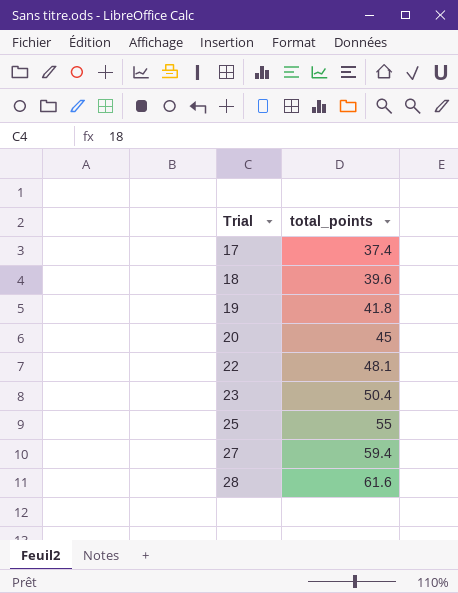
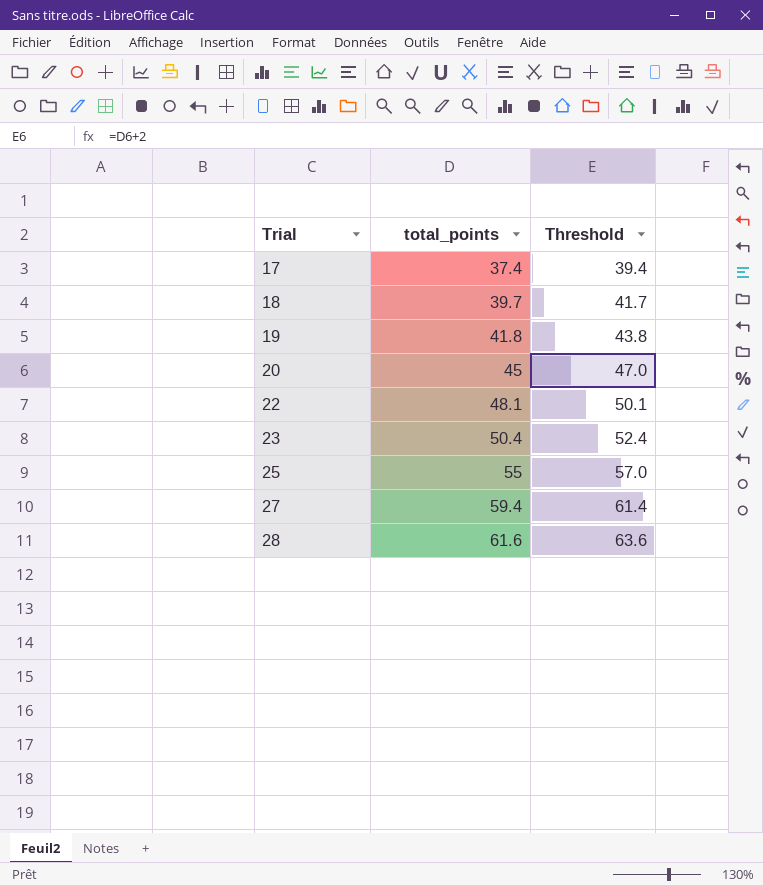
column Threshold | formula: none -> [total_points] + 2
18 | total_points: 39.6 -> 39.7

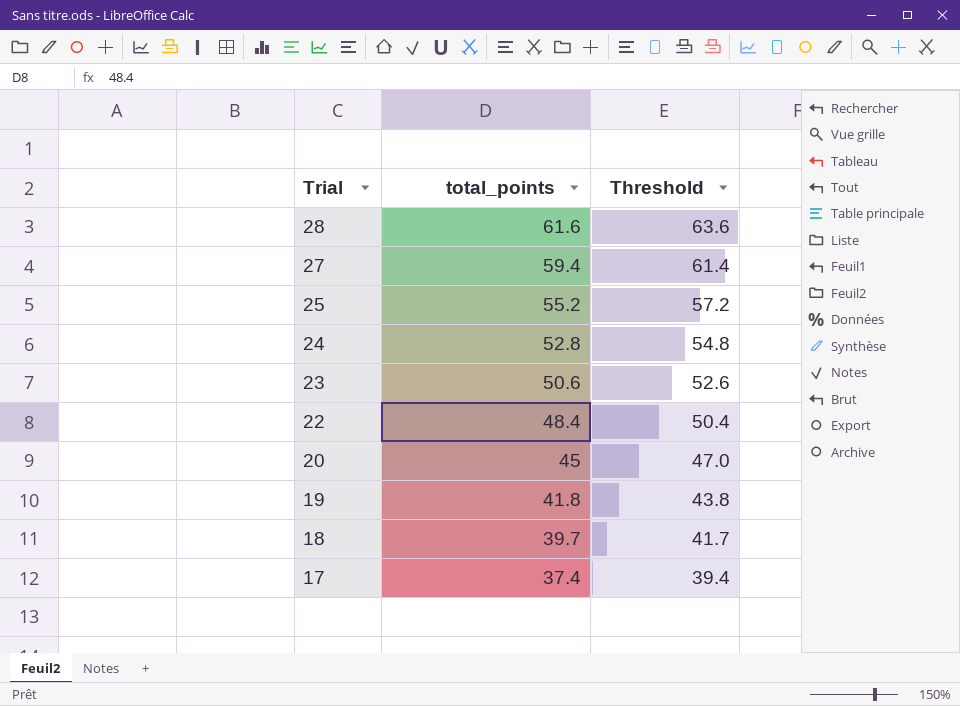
row order: Trial ascending -> Trial descending
25 | total_points: 55 -> 55.2
25 | Threshold: 57.0 -> 57.2
row 24: none -> 52.8 | 54.8
23 | total_points: 50.4 -> 50.6
23 | Threshold: 52.4 -> 52.6
22 | total_points: 48.1 -> 48.4
22 | Threshold: 50.1 -> 50.4

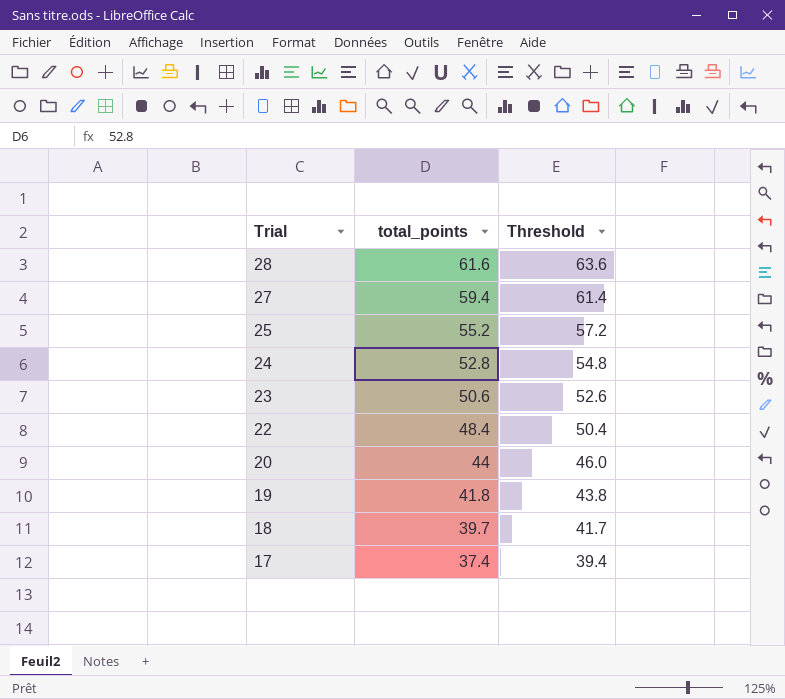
20 | total_points: 45 -> 44
20 | Threshold: 47.0 -> 46.0

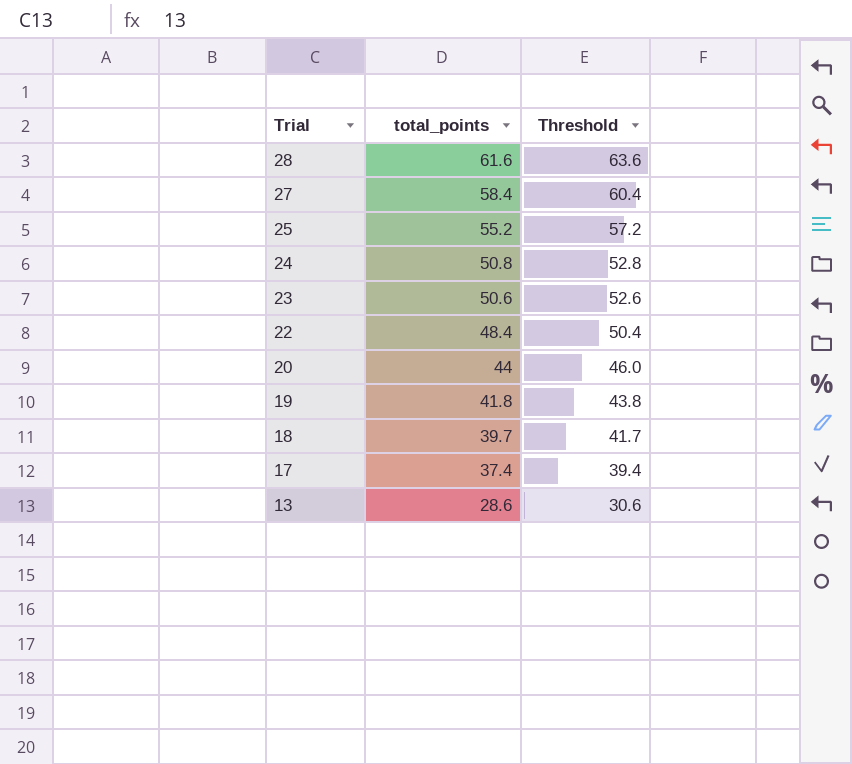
27 | total_points: 59.4 -> 58.4
27 | Threshold: 61.4 -> 60.4
24 | total_points: 52.8 -> 50.8
24 | Threshold: 54.8 -> 52.8
row 13: none -> 28.6 | 30.6

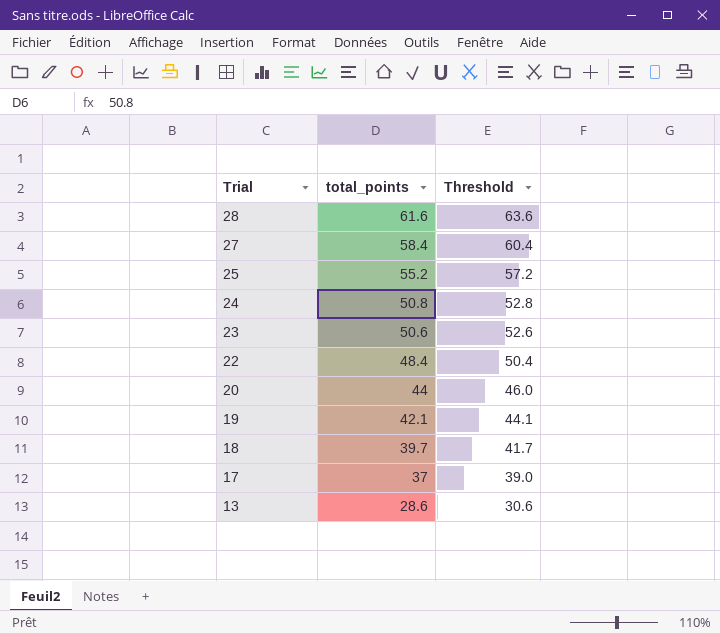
19 | total_points: 41.8 -> 42.1
19 | Threshold: 43.8 -> 44.1
17 | total_points: 37.4 -> 37
17 | Threshold: 39.4 -> 39.0

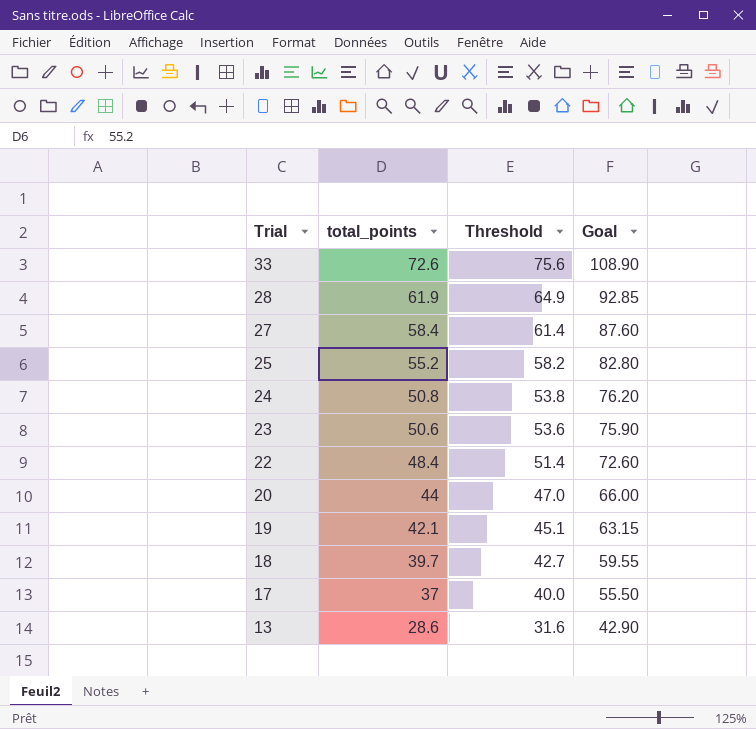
column Threshold | formula: [total_points] + 2 -> [total_points] + 3
column Goal | formula: none -> [total_points] * 1.5
row 33: none -> 72.6 | 75.6 | 108.90
28 | total_points: 61.6 -> 61.9

